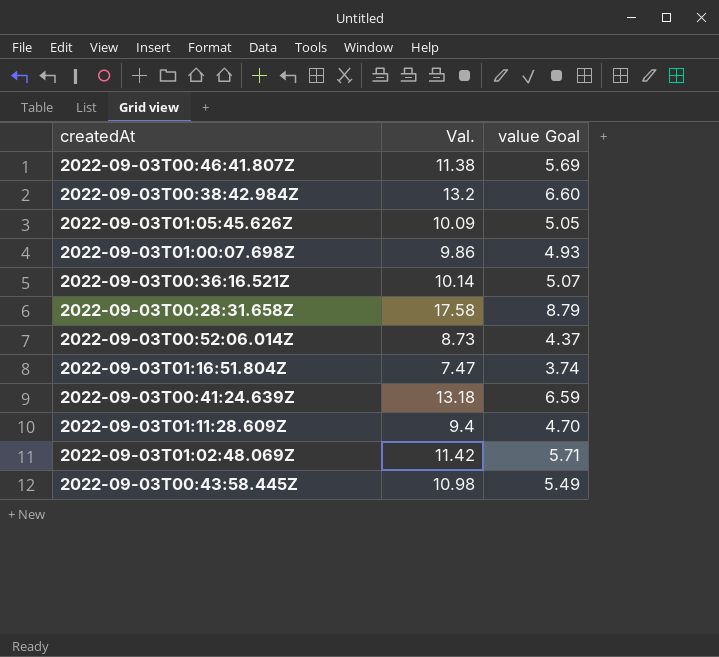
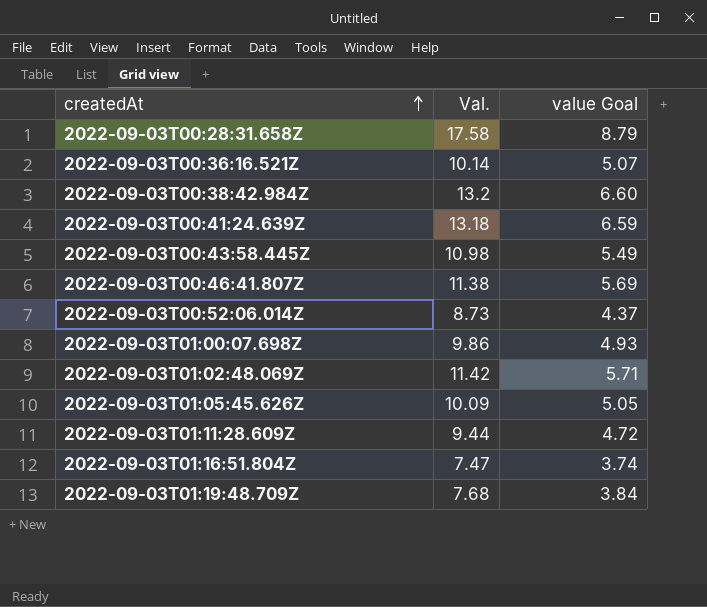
row order: none -> createdAt ascending
2022-09-03T01:11:28.609Z | Val.: 9.4 -> 9.44
2022-09-03T01:11:28.609Z | value Goal: 4.70 -> 4.72
row 2022-09-03T01:19:48.709Z: none -> 7.68 | 3.84

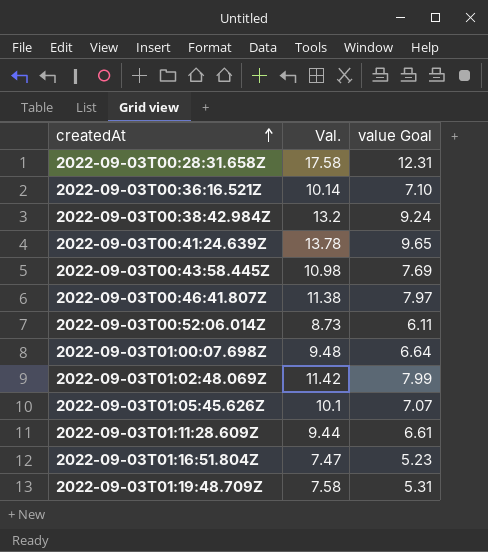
column value Goal | formula: [Val.] * 0.5 -> [Val.] * 0.7
2022-09-03T00:41:24.639Z | Val.: 13.18 -> 13.78
2022-09-03T01:00:07.698Z | Val.: 9.86 -> 9.48
2022-09-03T01:05:45.626Z | Val.: 10.09 -> 10.1
2022-09-03T01:19:48.709Z | Val.: 7.68 -> 7.58

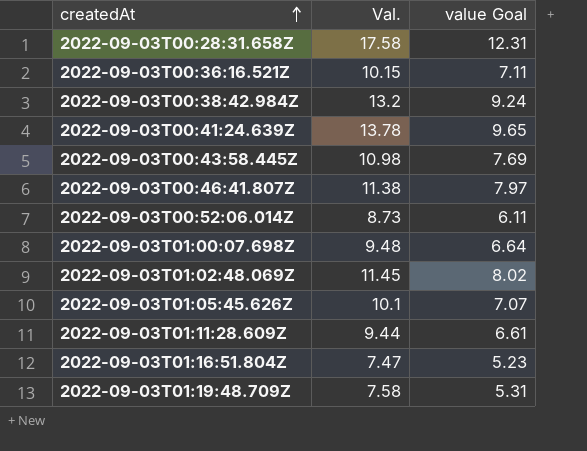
2022-09-03T00:36:16.521Z | Val.: 10.14 -> 10.15
2022-09-03T00:36:16.521Z | value Goal: 7.10 -> 7.11
2022-09-03T01:02:48.069Z | Val.: 11.42 -> 11.45
2022-09-03T01:02:48.069Z | value Goal: 7.99 -> 8.02

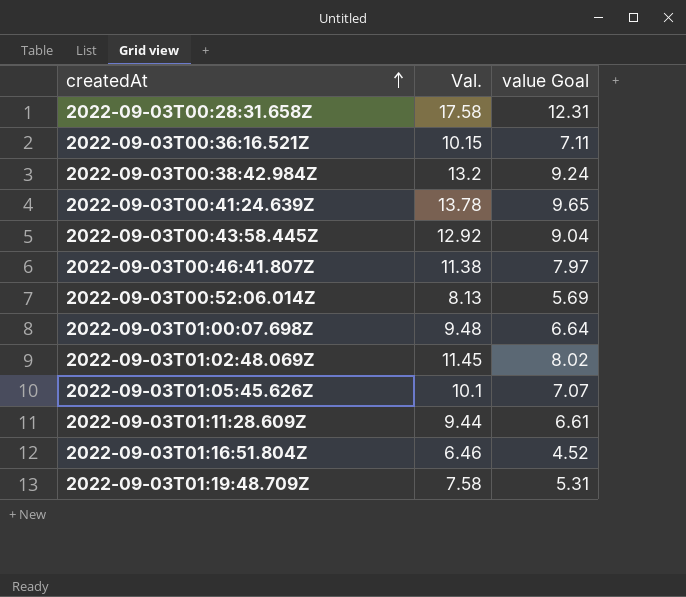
2022-09-03T00:43:58.445Z | Val.: 10.98 -> 12.92
2022-09-03T00:43:58.445Z | value Goal: 7.69 -> 9.04
2022-09-03T00:52:06.014Z | Val.: 8.73 -> 8.13
2022-09-03T00:52:06.014Z | value Goal: 6.11 -> 5.69
2022-09-03T01:16:51.804Z | Val.: 7.47 -> 6.46
2022-09-03T01:16:51.804Z | value Goal: 5.23 -> 4.52

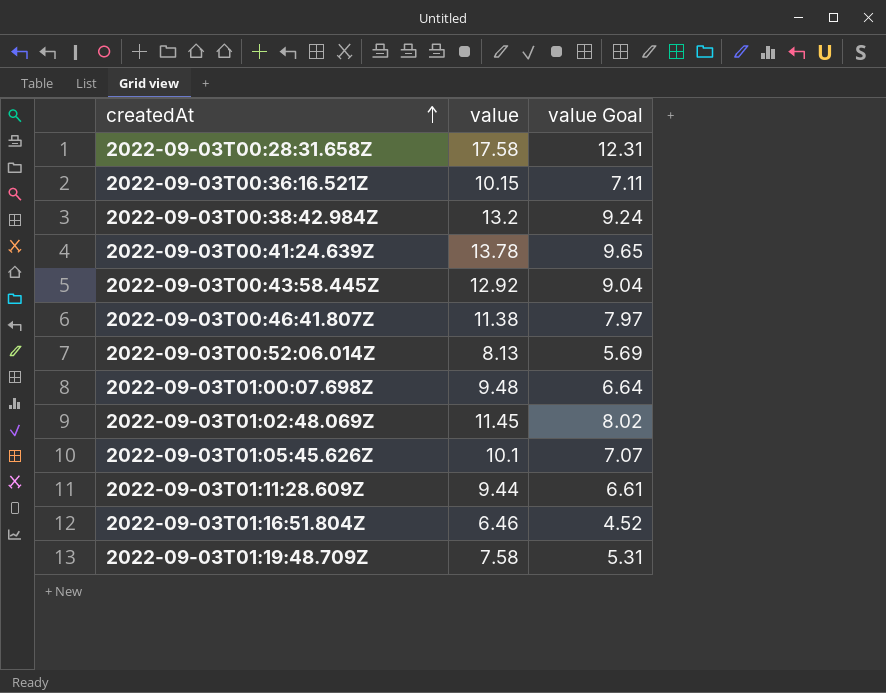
column name: Val. -> value

